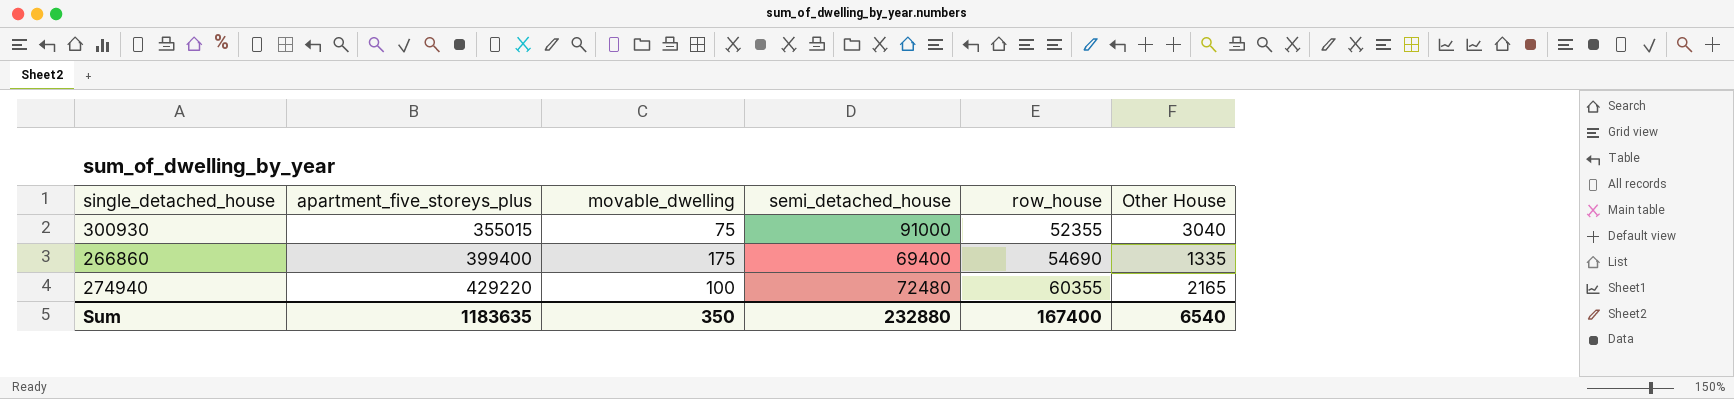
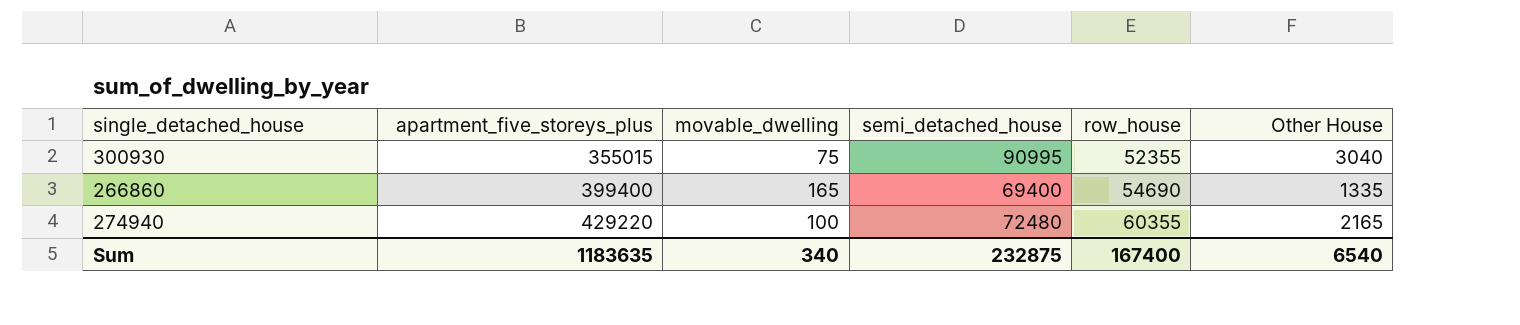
300930 | semi_detached_house: 91000 -> 90995
266860 | movable_dwelling: 175 -> 165
Sum | movable_dwelling: 350 -> 340
Sum | semi_detached_house: 232880 -> 232875

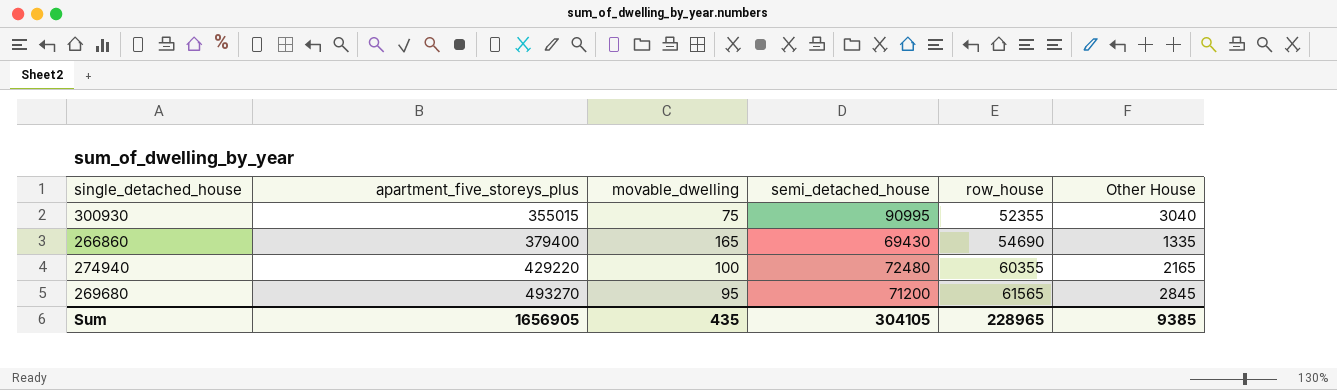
266860 | apartment_five_storeys_plus: 399400 -> 379400
266860 | semi_detached_house: 69400 -> 69430
row 269680: none -> 493270 | 95 | 71200 | 61565 | 2845
Sum | apartment_five_storeys_plus: 1183635 -> 1656905
Sum | movable_dwelling: 340 -> 435
Sum | semi_detached_house: 232875 -> 304105
Sum | row_house: 167400 -> 228965
Sum | Other House: 6540 -> 9385

